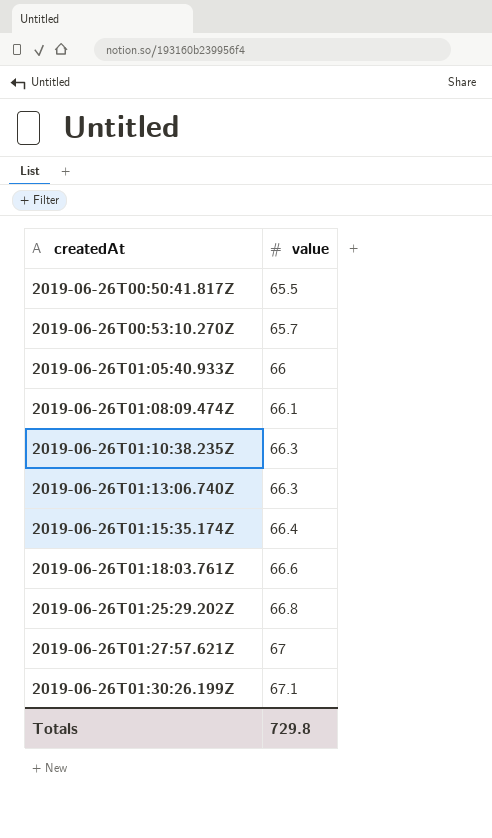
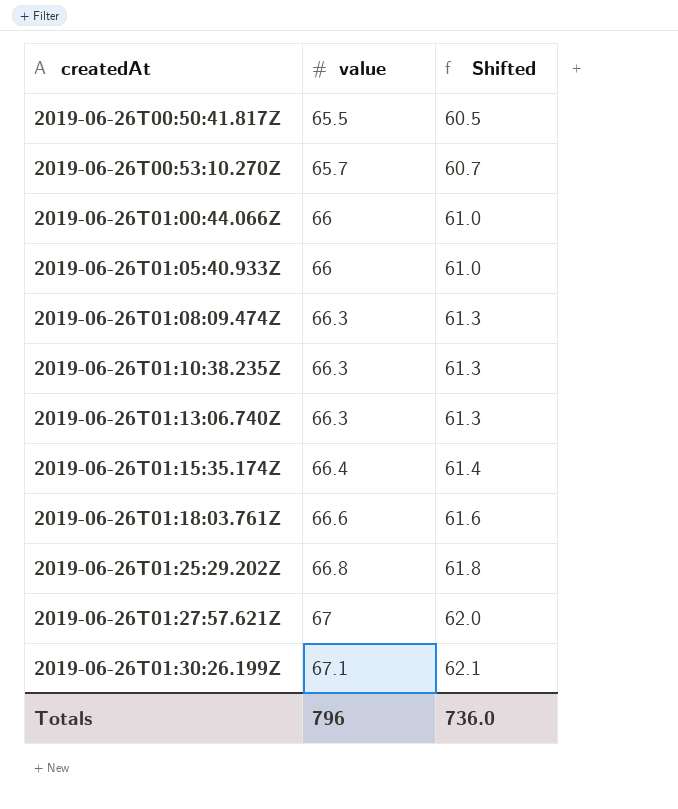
column Shifted | formula: none -> [value] - 5
row 2019-06-26T01:00:44.066Z: none -> 66 | 61.0
2019-06-26T01:08:09.474Z | value: 66.1 -> 66.3
Totals | value: 729.8 -> 796

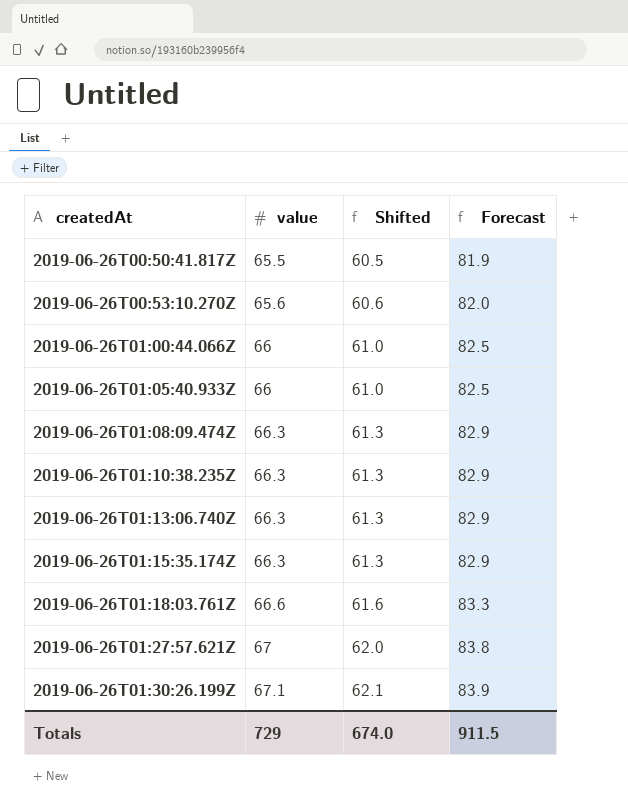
column Forecast | formula: none -> [value] * 1.25
row 2019-06-26T01:25:29.202Z: 66.8 | 61.8 -> none
2019-06-26T00:53:10.270Z | value: 65.7 -> 65.6
2019-06-26T00:53:10.270Z | Shifted: 60.7 -> 60.6
2019-06-26T01:15:35.174Z | value: 66.4 -> 66.3
2019-06-26T01:15:35.174Z | Shifted: 61.4 -> 61.3
Totals | value: 796 -> 729
Totals | Shifted: 736.0 -> 674.0

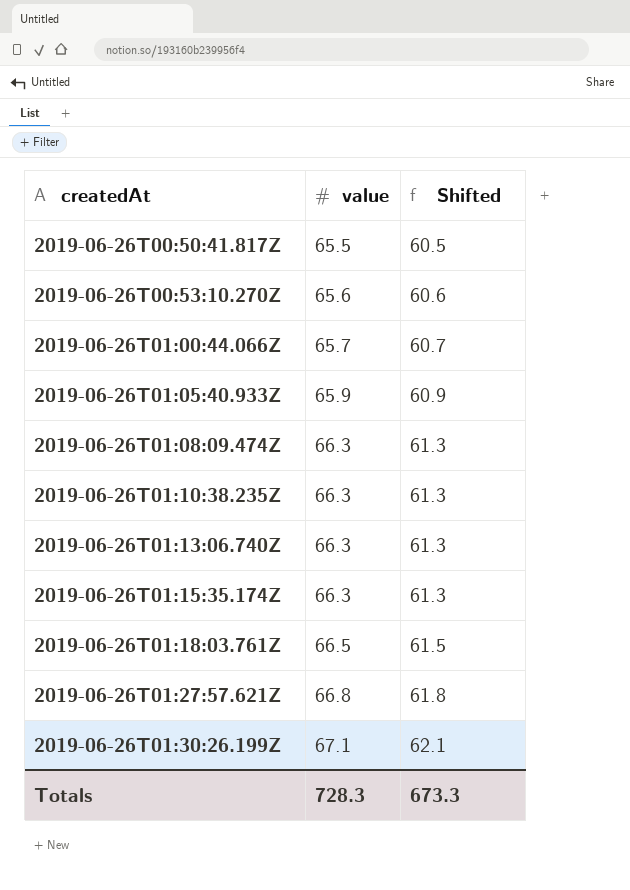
column Forecast | formula: [value] * 1.25 -> none
2019-06-26T01:00:44.066Z | value: 66 -> 65.7
2019-06-26T01:00:44.066Z | Shifted: 61.0 -> 60.7
2019-06-26T01:05:40.933Z | value: 66 -> 65.9
2019-06-26T01:05:40.933Z | Shifted: 61.0 -> 60.9
2019-06-26T01:18:03.761Z | value: 66.6 -> 66.5
2019-06-26T01:18:03.761Z | Shifted: 61.6 -> 61.5
2019-06-26T01:27:57.621Z | value: 67 -> 66.8
2019-06-26T01:27:57.621Z | Shifted: 62.0 -> 61.8
Totals | value: 729 -> 728.3
Totals | Shifted: 674.0 -> 673.3

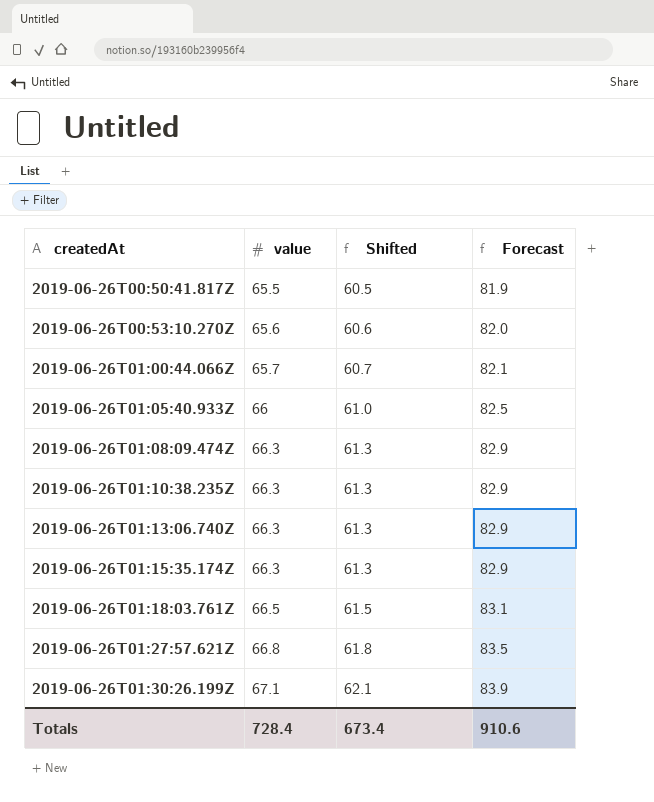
column Forecast | formula: none -> [value] * 1.25
2019-06-26T01:05:40.933Z | value: 65.9 -> 66
2019-06-26T01:05:40.933Z | Shifted: 60.9 -> 61.0
Totals | value: 728.3 -> 728.4
Totals | Shifted: 673.3 -> 673.4

